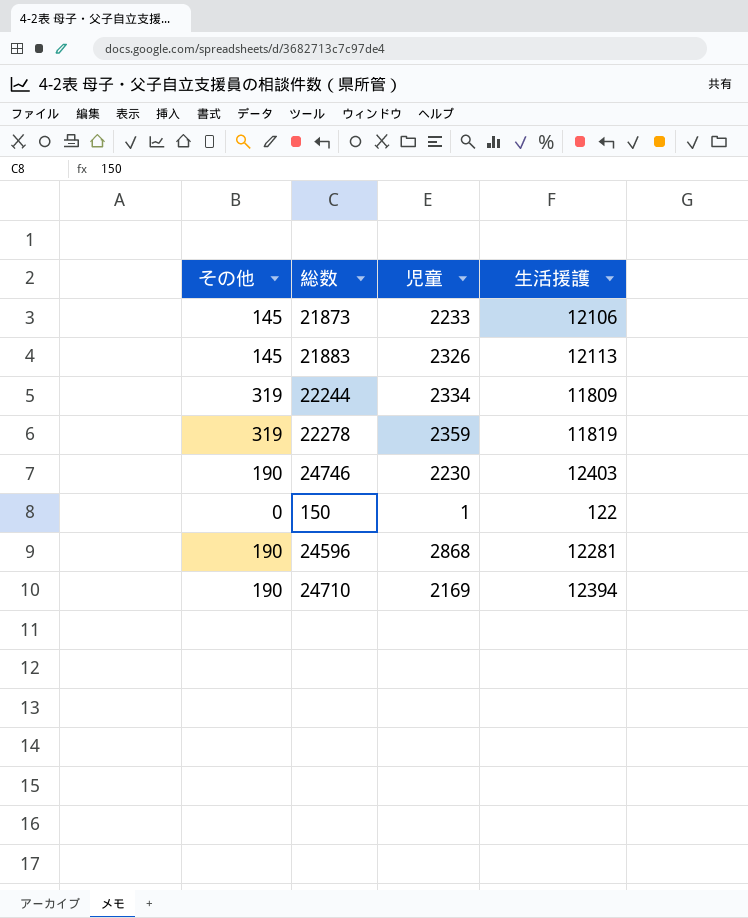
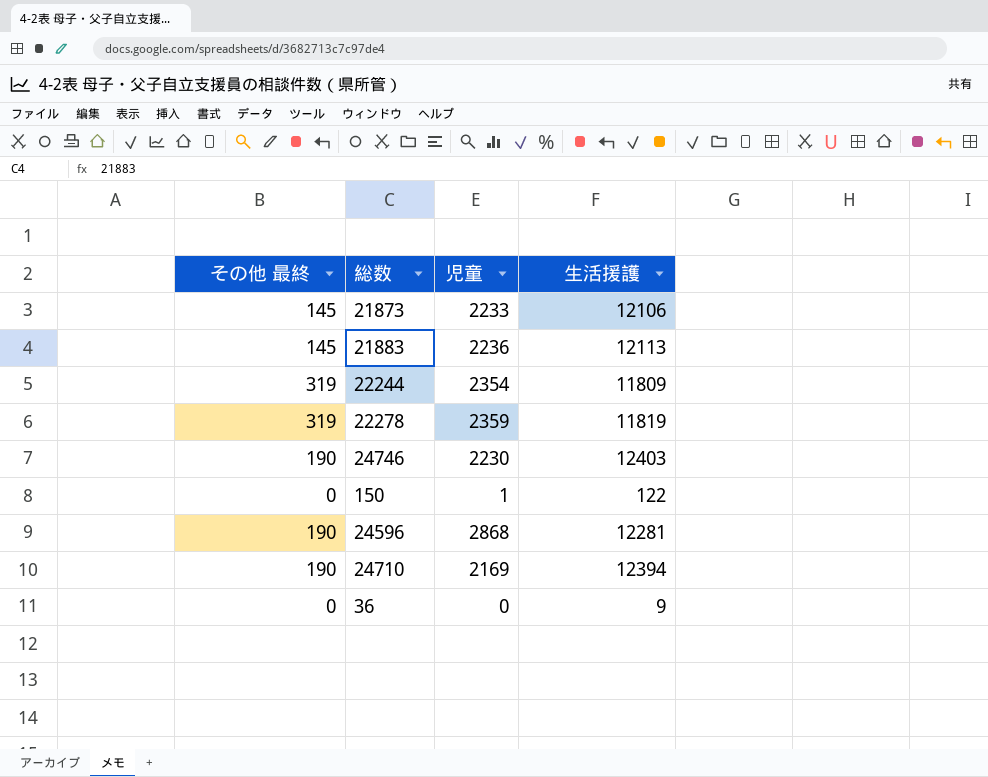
column name: その他 -> その他 最終
21883 | 児童: 2326 -> 2236
22244 | 児童: 2334 -> 2354
row 36: none -> 0 | 0 | 9

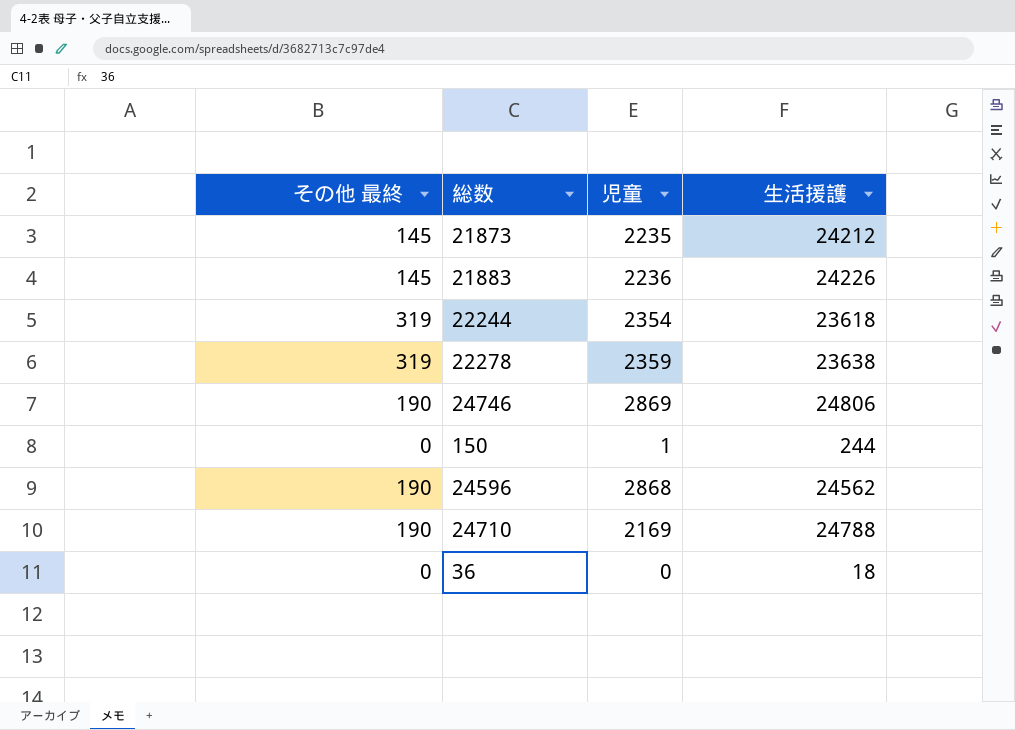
21873 | 児童: 2233 -> 2235
21873 | 生活援護: 12106 -> 24212
21883 | 生活援護: 12113 -> 24226
22244 | 生活援護: 11809 -> 23618
22278 | 生活援護: 11819 -> 23638
24746 | 児童: 2230 -> 2869
24746 | 生活援護: 12403 -> 24806
150 | 生活援護: 122 -> 244
24596 | 生活援護: 12281 -> 24562
24710 | 生活援護: 12394 -> 24788
36 | 生活援護: 9 -> 18

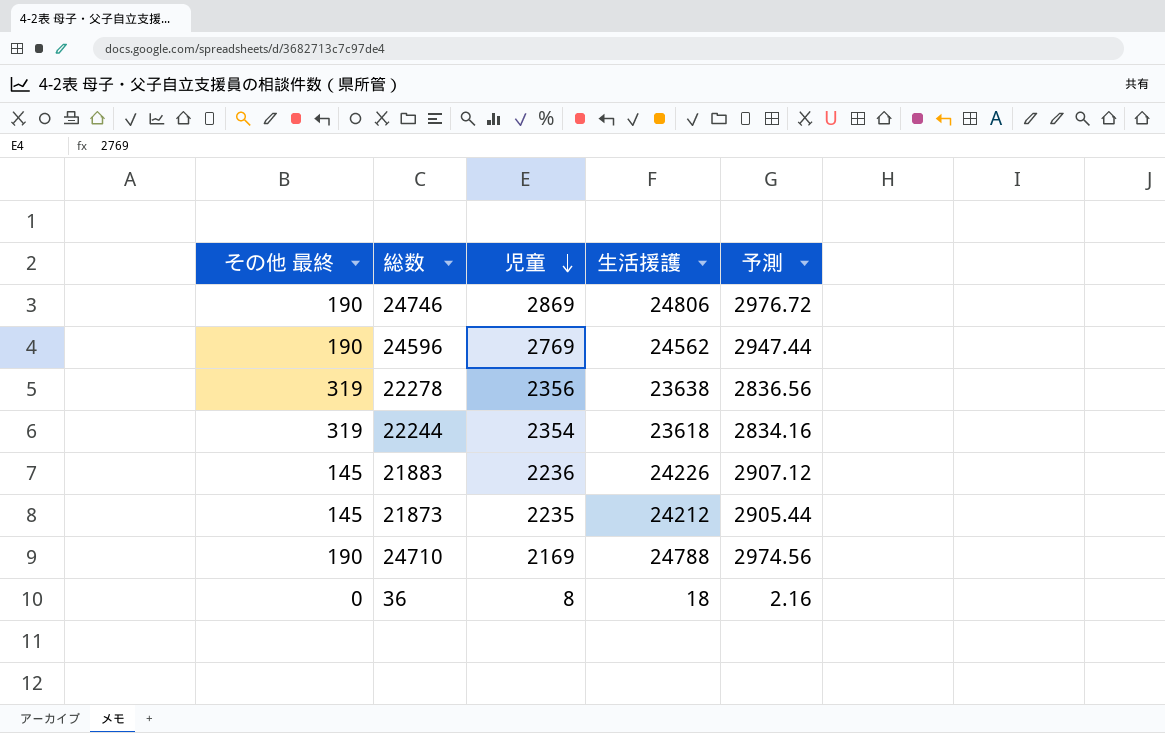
row order: none -> 児童 descending
column 予測 | formula: none -> [生活援護] * 0.12
row 150: 0 | 1 | 244 -> none
24596 | 児童: 2868 -> 2769
22278 | 児童: 2359 -> 2356
36 | 児童: 0 -> 8

